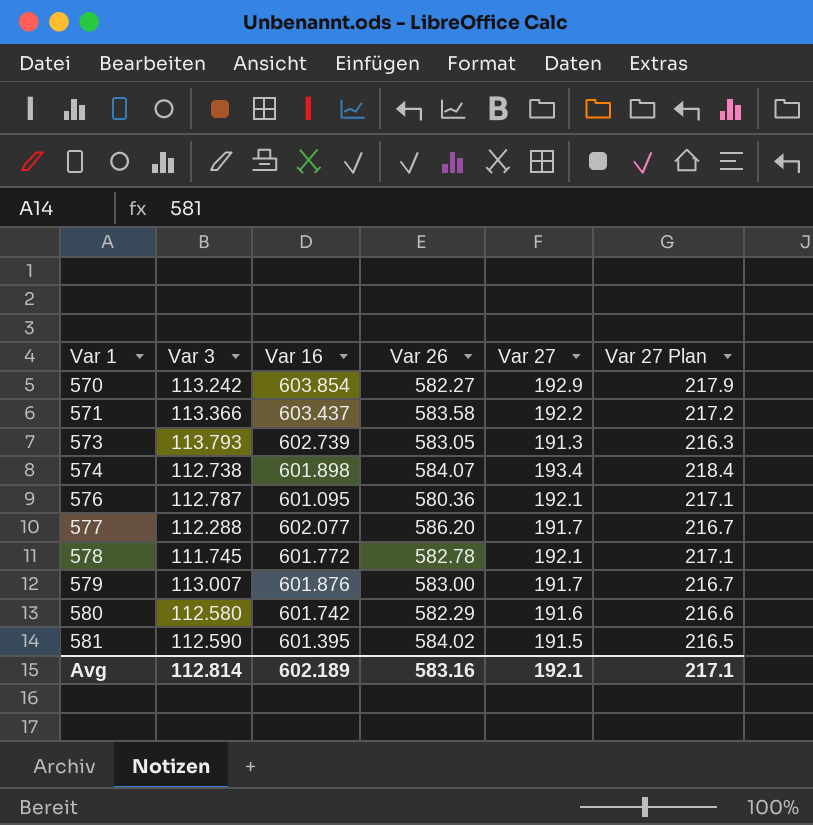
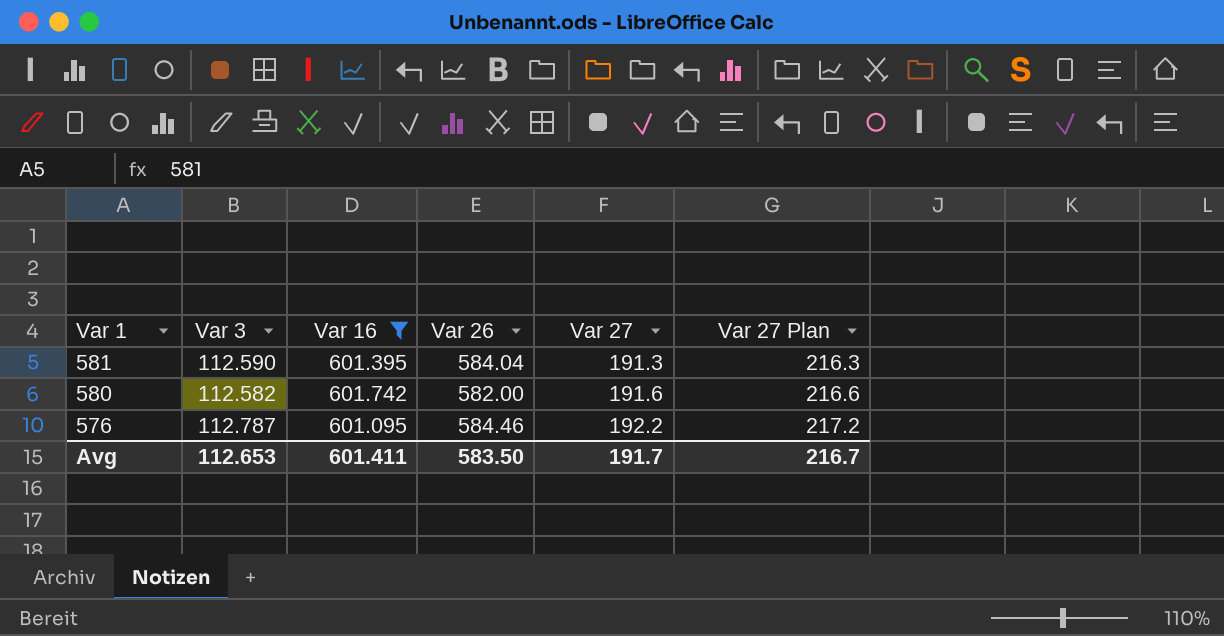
filter: none -> Var 16 <= 601.742
row order: Var 1 ascending -> Var 1 descending
581 | Var 26: 584.02 -> 584.04
581 | Var 27: 191.5 -> 191.3
581 | Var 27 Plan: 216.5 -> 216.3
580 | Var 3: 112.580 -> 112.582
580 | Var 26: 582.29 -> 582.00
576 | Var 26: 580.36 -> 584.46
576 | Var 27: 192.1 -> 192.2
576 | Var 27 Plan: 217.1 -> 217.2
Avg | Var 3: 112.814 -> 112.653
Avg | Var 16: 602.189 -> 601.411
Avg | Var 26: 583.16 -> 583.50
Avg | Var 27: 192.1 -> 191.7
Avg | Var 27 Plan: 217.1 -> 216.7

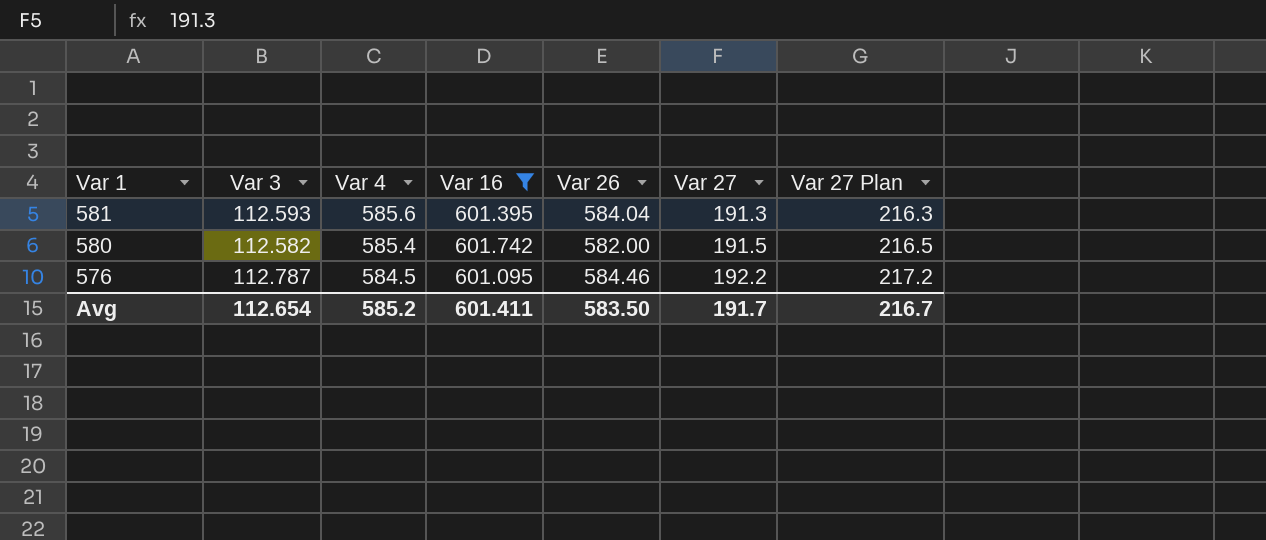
column Var 4 | position: none -> 3
581 | Var 3: 112.590 -> 112.593
580 | Var 27: 191.6 -> 191.5
580 | Var 27 Plan: 216.6 -> 216.5
Avg | Var 3: 112.653 -> 112.654

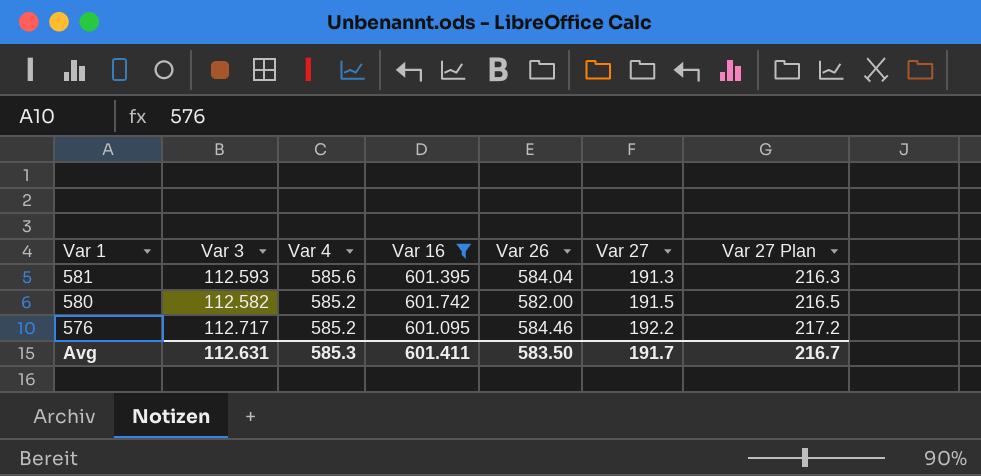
580 | Var 4: 585.4 -> 585.2
576 | Var 3: 112.787 -> 112.717
576 | Var 4: 584.5 -> 585.2
Avg | Var 3: 112.654 -> 112.631
Avg | Var 4: 585.2 -> 585.3

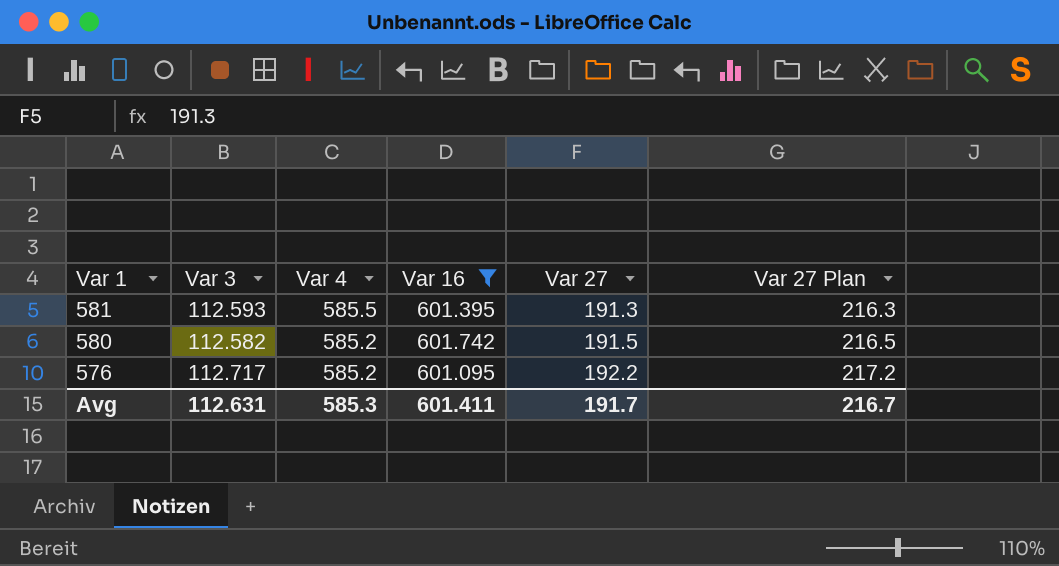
column Var 26 | position: 5 -> none
581 | Var 4: 585.6 -> 585.5

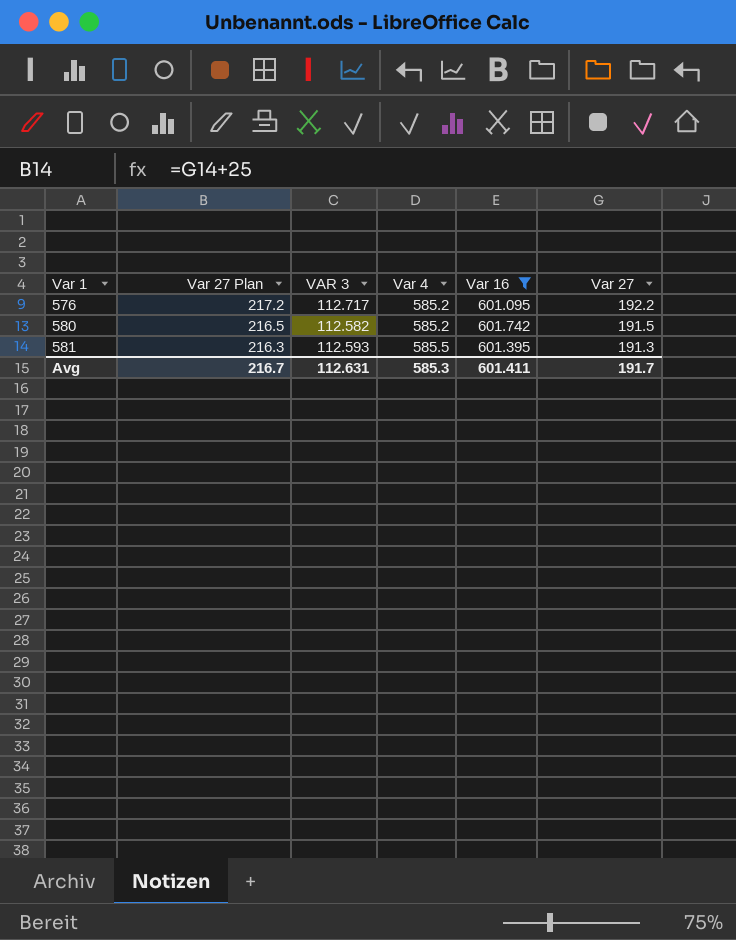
row order: Var 1 descending -> Var 1 ascending
column Var 27 Plan | position: 6 -> 2
column name: Var 3 -> VAR 3

